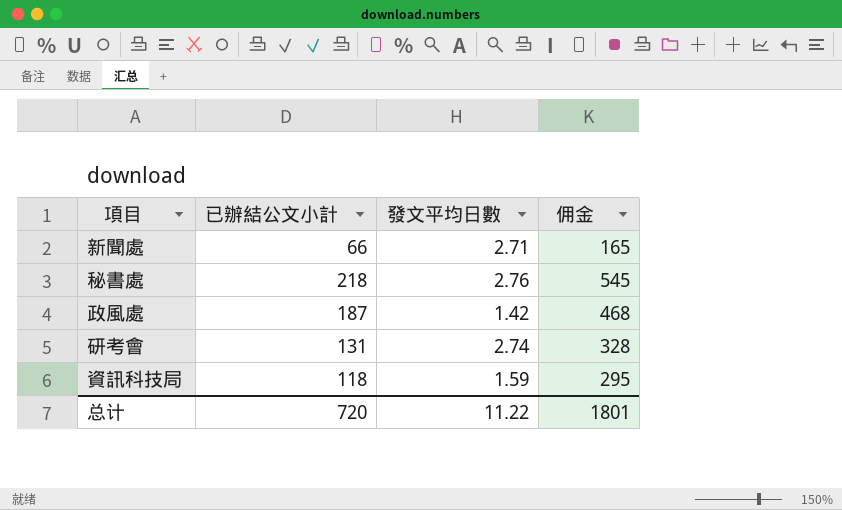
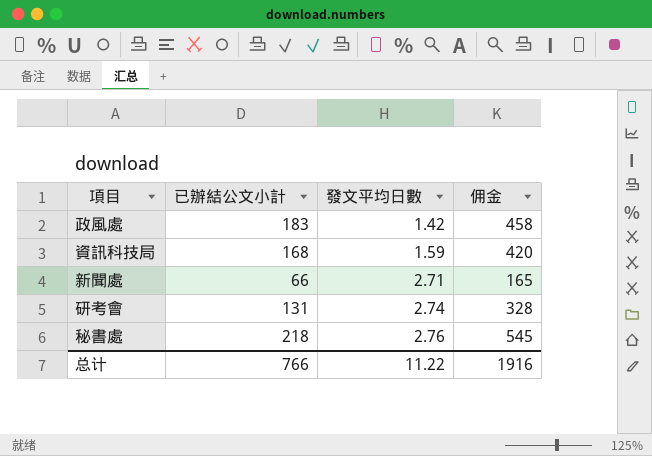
row order: none -> 發文平均日數 ascending
政風處 | 已辦結公文小計: 187 -> 183
政風處 | 佣金: 468 -> 458
資訊科技局 | 已辦結公文小計: 118 -> 168
資訊科技局 | 佣金: 295 -> 420
总计 | 已辦結公文小計: 720 -> 766
总计 | 佣金: 1801 -> 1916

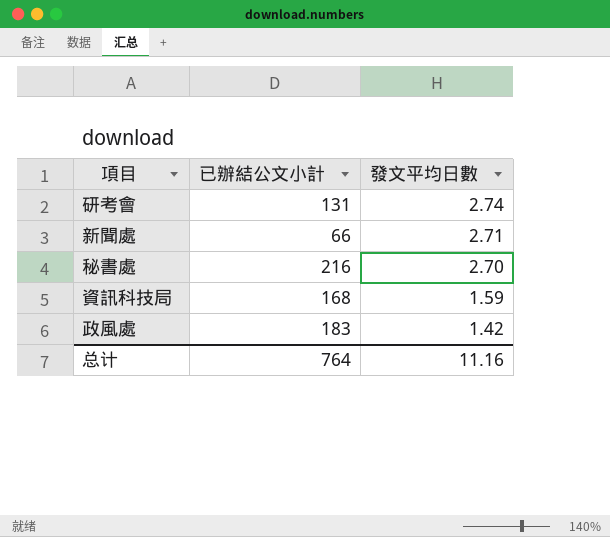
row order: 發文平均日數 ascending -> 發文平均日數 descending
column 佣金 | formula: [已辦結公文小計] * 2.5 -> none
秘書處 | 已辦結公文小計: 218 -> 216
秘書處 | 發文平均日數: 2.76 -> 2.70
总计 | 已辦結公文小計: 766 -> 764
总计 | 發文平均日數: 11.22 -> 11.16

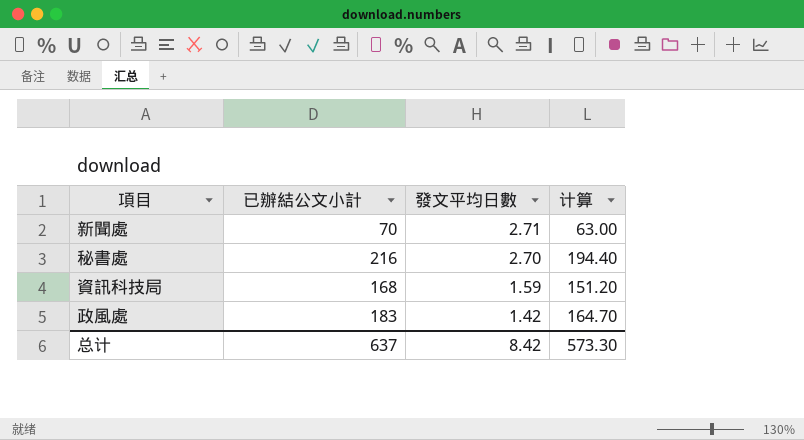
column 计算 | formula: none -> [已辦結公文小計] * 0.9
row 研考會: 131 | 2.74 -> none
新聞處 | 已辦結公文小計: 66 -> 70
总计 | 已辦結公文小計: 764 -> 637
总计 | 發文平均日數: 11.16 -> 8.42

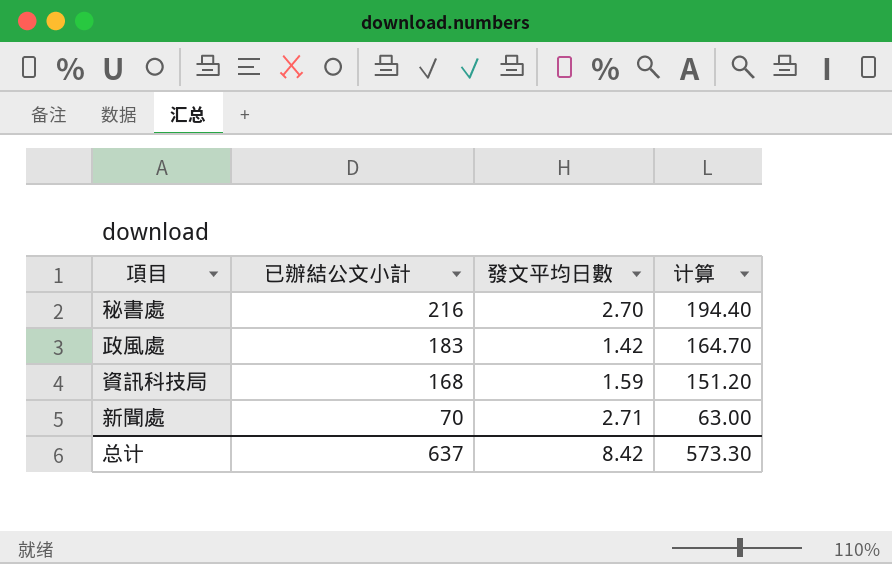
row order: 發文平均日數 descending -> 已辦結公文小計 descending

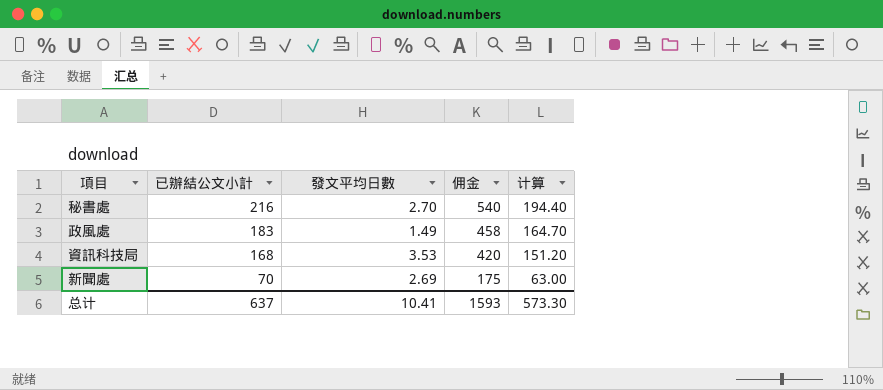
column 佣金 | formula: none -> [已辦結公文小計] * 2.5
政風處 | 發文平均日數: 1.42 -> 1.49
資訊科技局 | 發文平均日數: 1.59 -> 3.53
新聞處 | 發文平均日數: 2.71 -> 2.69
总计 | 發文平均日數: 8.42 -> 10.41

